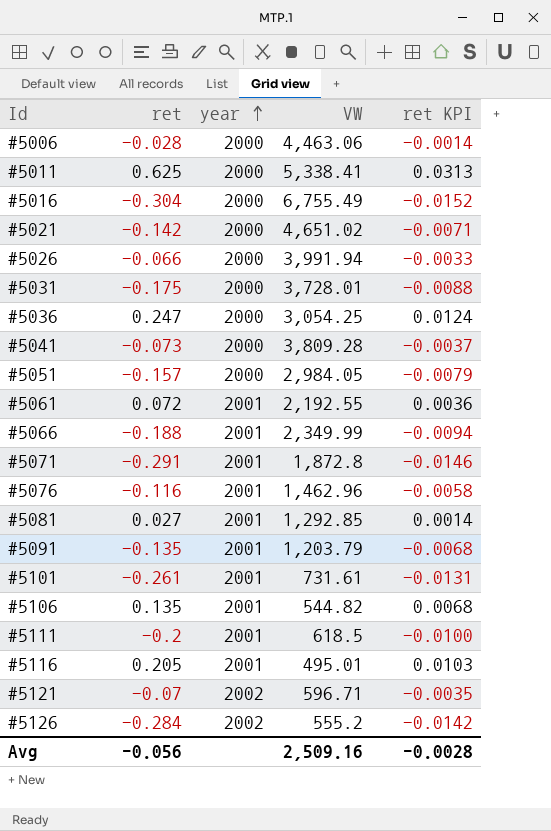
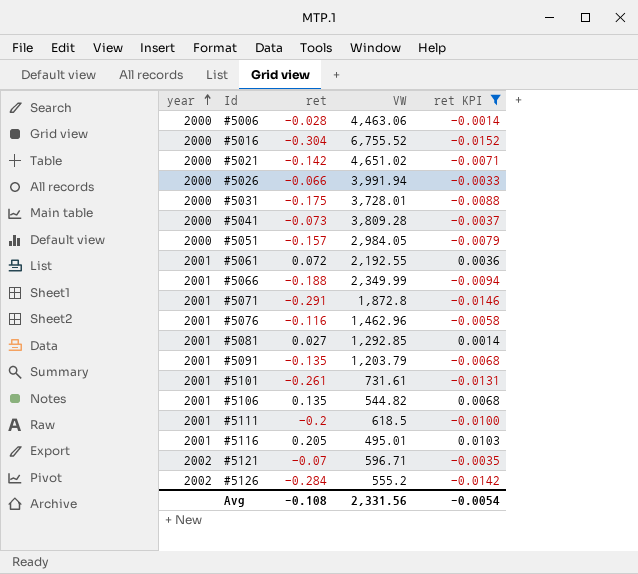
filter: none -> ret KPI <= 0.0103
column year | position: 3 -> 1
#5016 | VW: 6,755.49 -> 6,755.52
Avg | ret: -0.056 -> -0.108
Avg | VW: 2,509.16 -> 2,331.56
Avg | ret KPI: -0.0028 -> -0.0054

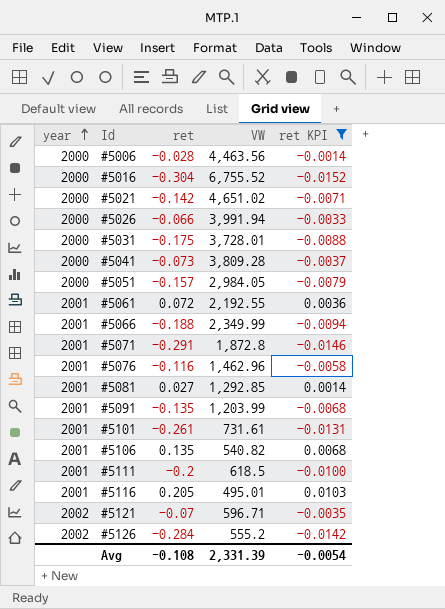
#5006 | VW: 4,463.06 -> 4,463.56
#5091 | VW: 1,203.79 -> 1,203.99
#5106 | VW: 544.82 -> 540.82
Avg | VW: 2,331.56 -> 2,331.39

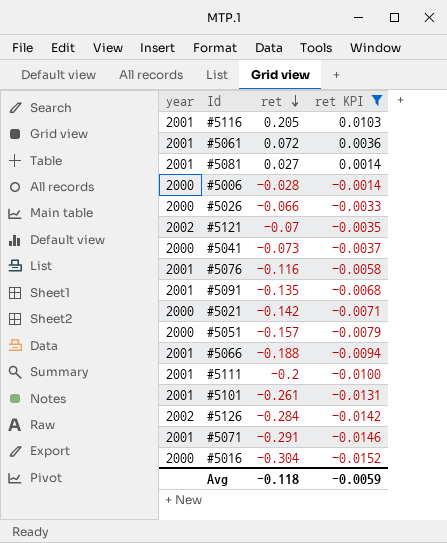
row order: year ascending -> ret descending
column VW | position: 4 -> none
row #5031: 2000 | -0.175 | 3,728.01 | -0.0088 -> none
row #5106: 2001 | 0.135 | 540.82 | 0.0068 -> none
Avg | ret: -0.108 -> -0.118
Avg | ret KPI: -0.0054 -> -0.0059

